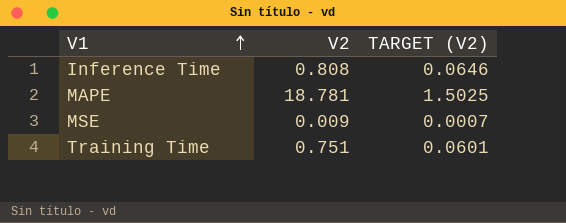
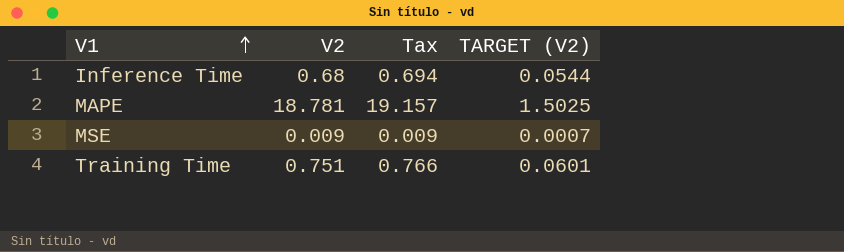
column Tax | formula: none -> [V2] * 1.02
Inference Time | V2: 0.808 -> 0.68
Inference Time | TARGET (V2): 0.0646 -> 0.0544

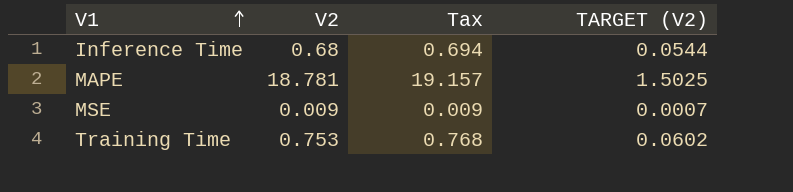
Training Time | V2: 0.751 -> 0.753
Training Time | Tax: 0.766 -> 0.768
Training Time | TARGET (V2): 0.0601 -> 0.0602

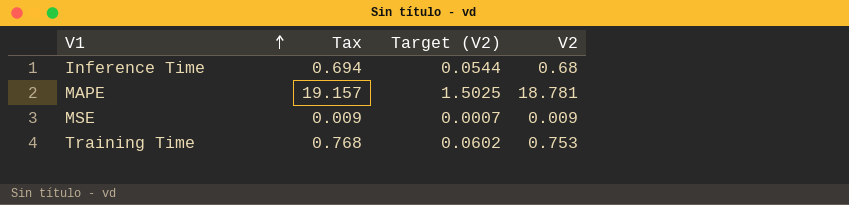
column name: TARGET (V2) -> Target (V2)
column V2 | position: 2 -> 4

